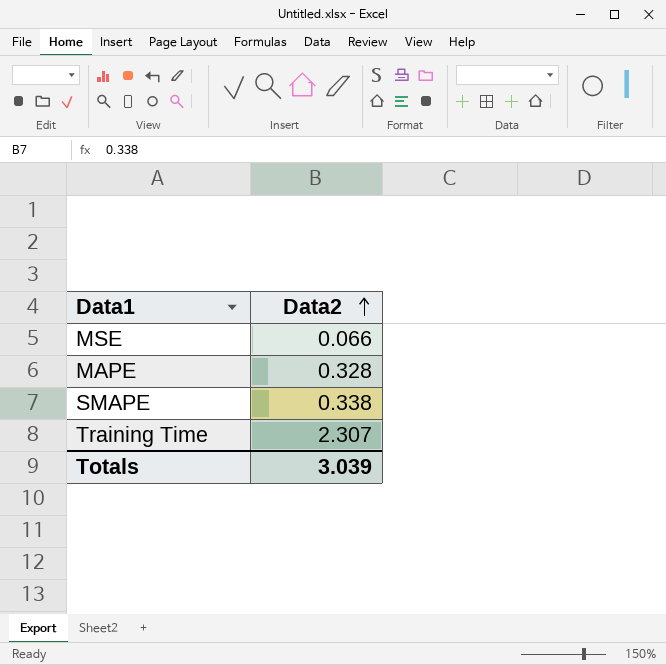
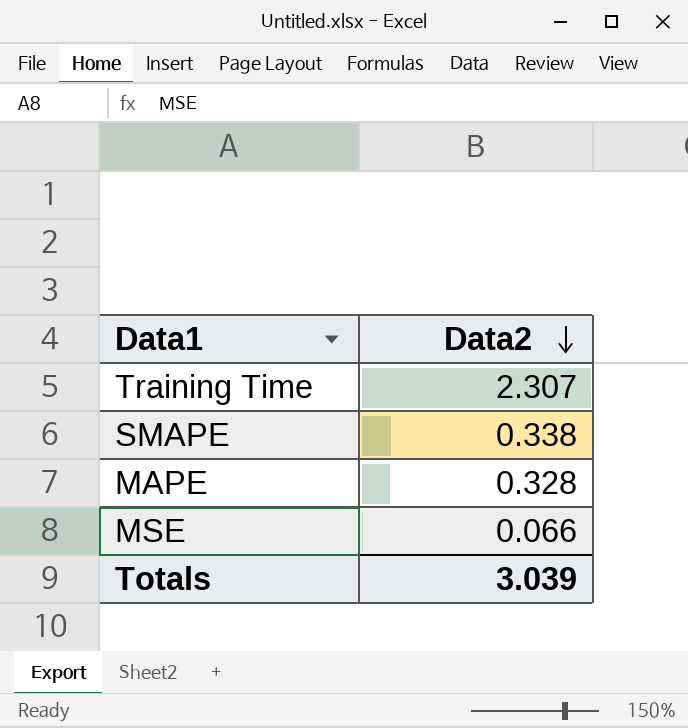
row order: Data2 ascending -> Data2 descending

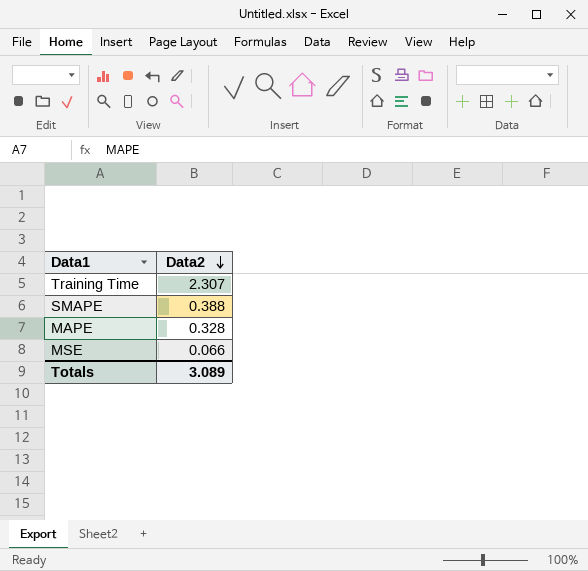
SMAPE | Data2: 0.338 -> 0.388
Totals | Data2: 3.039 -> 3.089

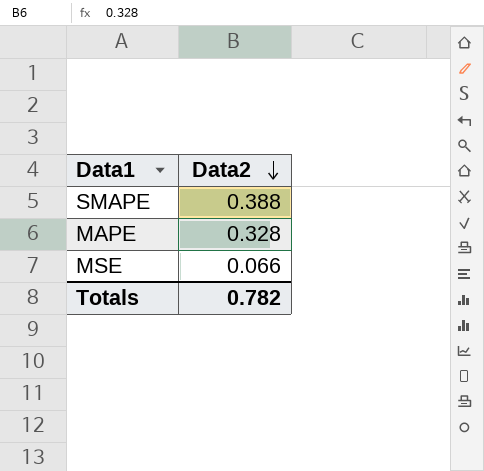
row Training Time: 2.307 -> none
Totals | Data2: 3.089 -> 0.782

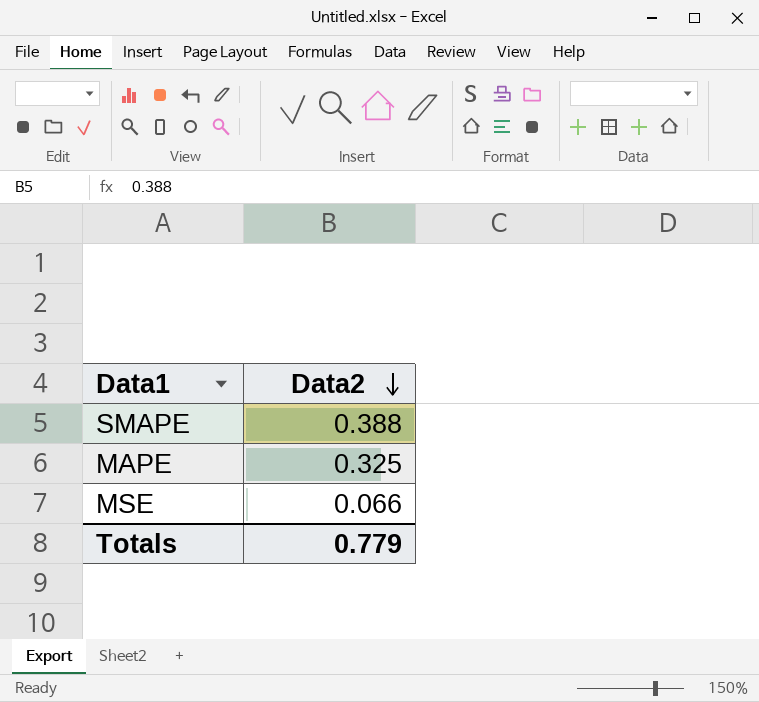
MAPE | Data2: 0.328 -> 0.325
Totals | Data2: 0.782 -> 0.779

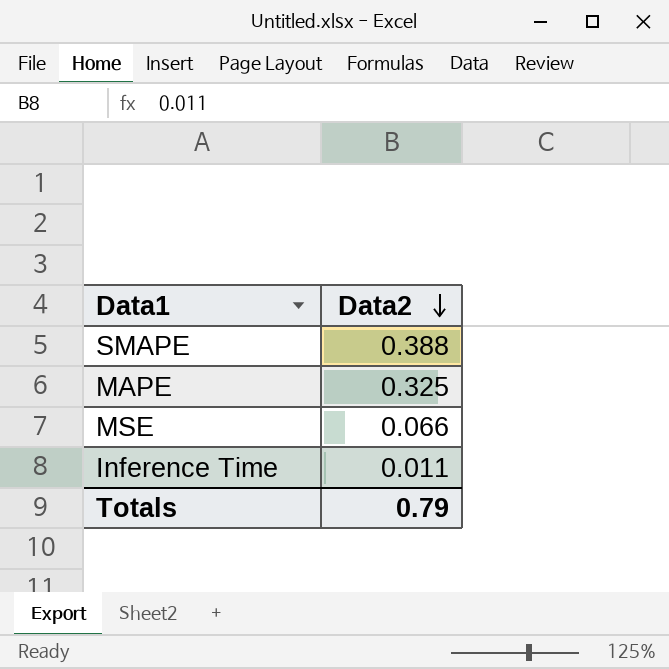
row Inference Time: none -> 0.011
Totals | Data2: 0.779 -> 0.79

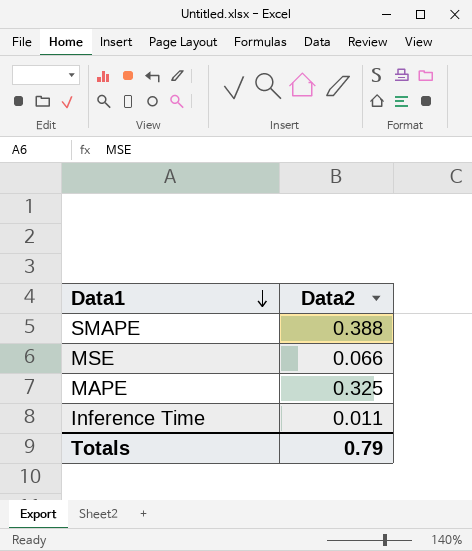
row order: Data2 descending -> Data1 descending

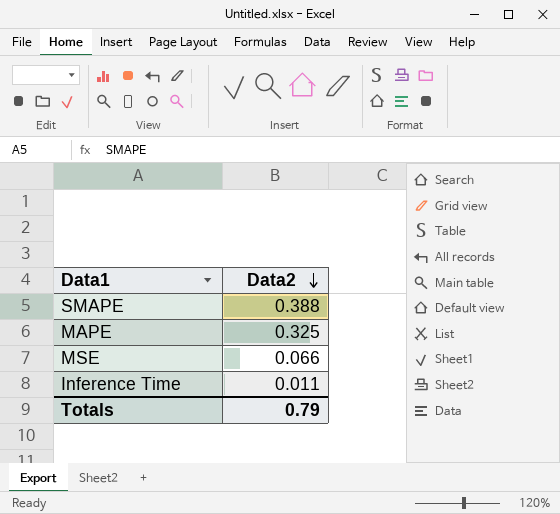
row order: Data1 descending -> Data2 descending

